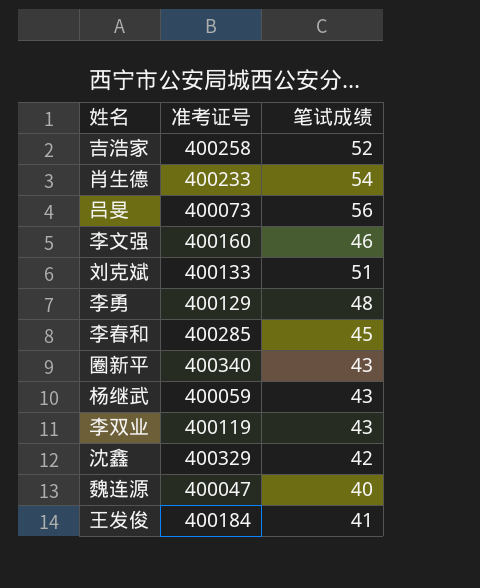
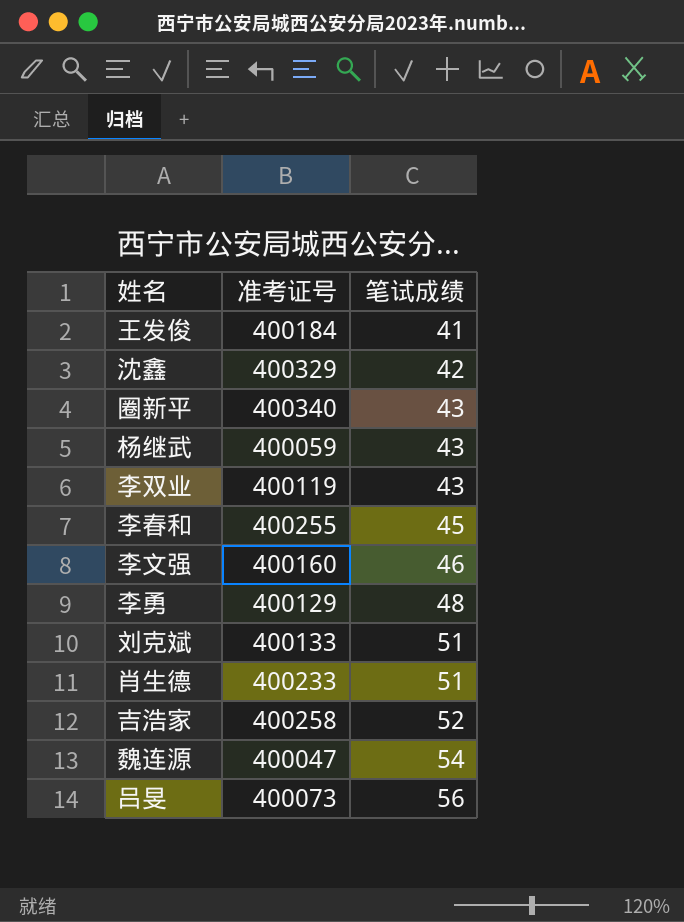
row order: none -> 笔试成绩 ascending
李春和 | 准考证号: 400285 -> 400255
肖生德 | 笔试成绩: 54 -> 51
魏连源 | 笔试成绩: 40 -> 54

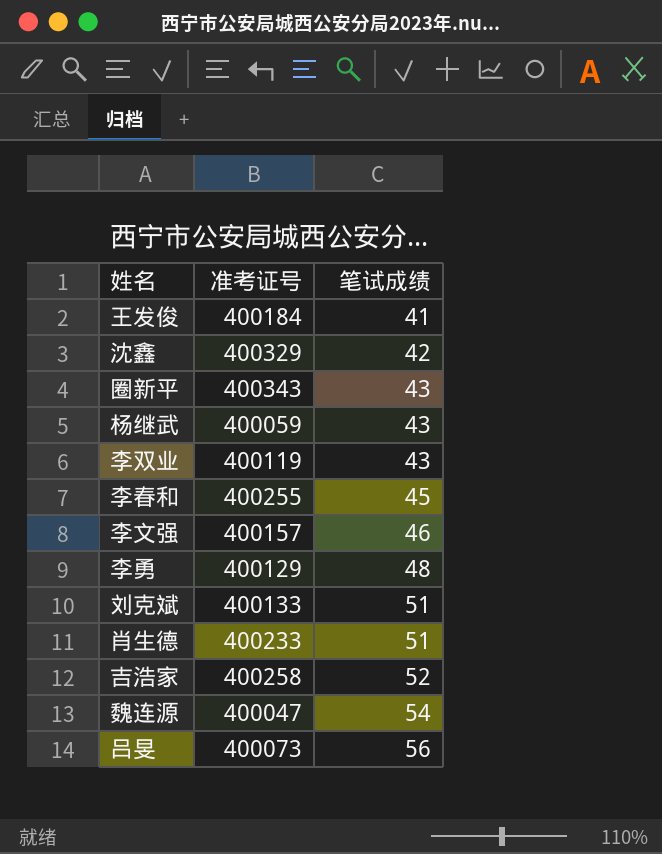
圈新平 | 准考证号: 400340 -> 400343
李文强 | 准考证号: 400160 -> 400157

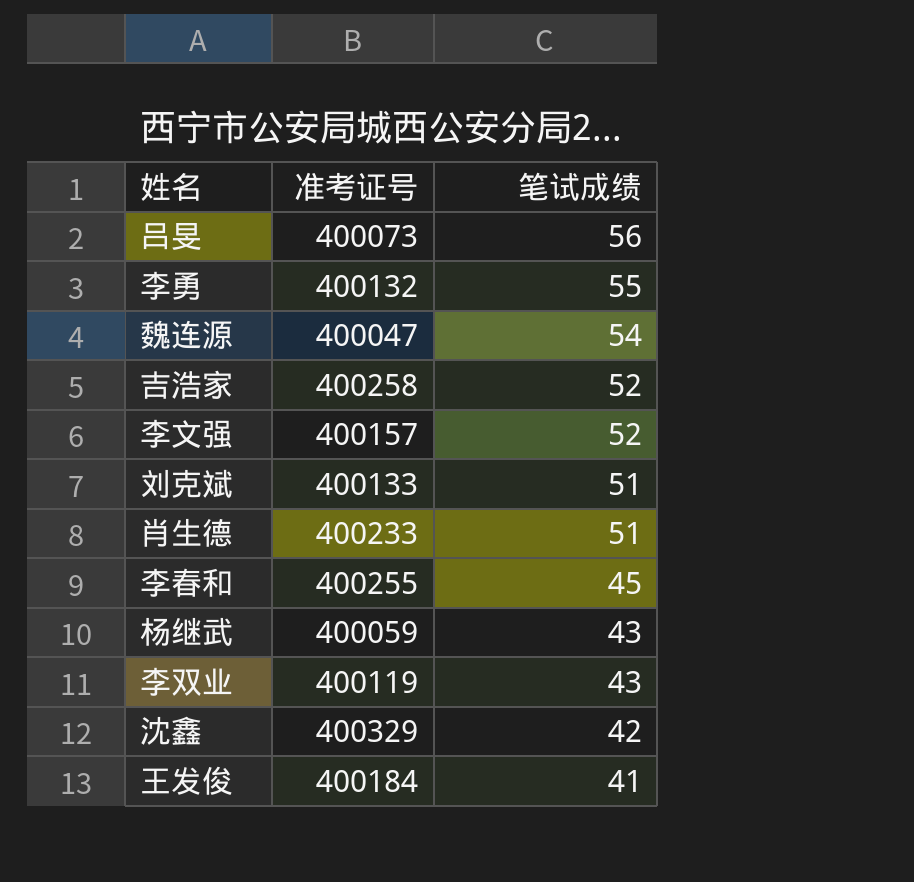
row order: 笔试成绩 ascending -> 笔试成绩 descending
row 圈新平: 400343 | 43 -> none
李勇 | 准考证号: 400129 -> 400132
李勇 | 笔试成绩: 48 -> 55
李文强 | 笔试成绩: 46 -> 52

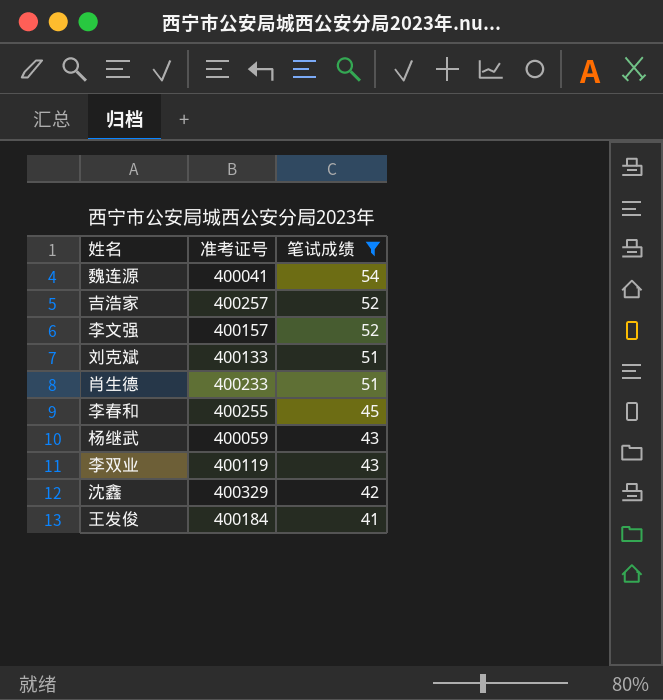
filter: none -> 笔试成绩 <= 54
魏连源 | 准考证号: 400047 -> 400041
吉浩家 | 准考证号: 400258 -> 400257

